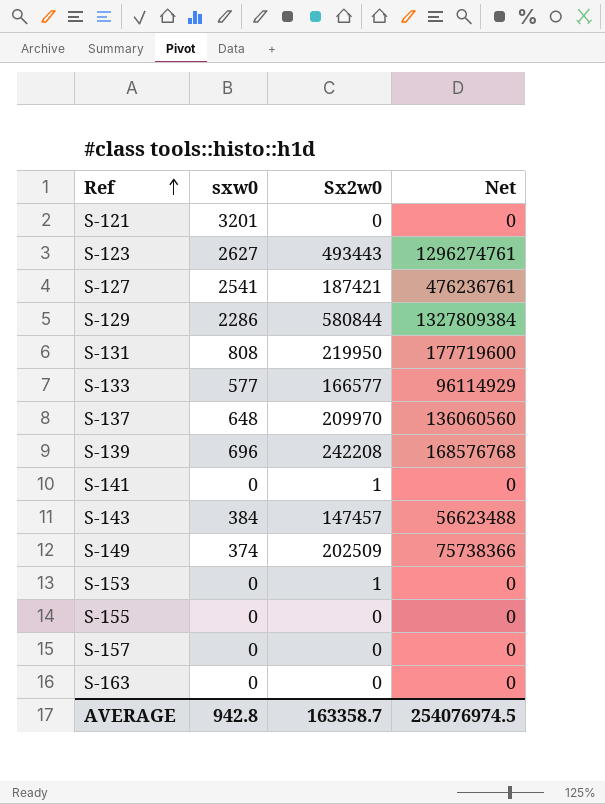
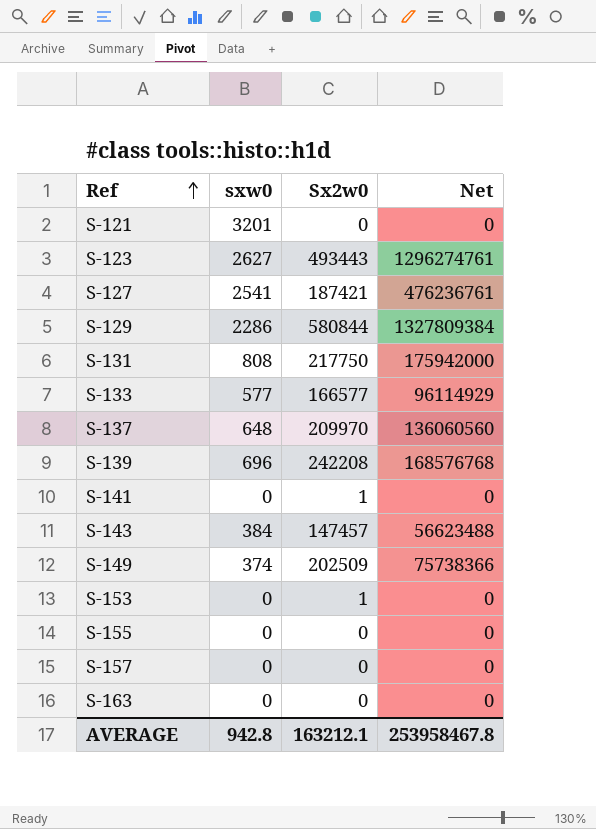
S-131 | Sx2w0: 219950 -> 217750
S-131 | Net: 177719600 -> 175942000
AVERAGE | Sx2w0: 163358.7 -> 163212.1
AVERAGE | Net: 254076974.5 -> 253958467.8

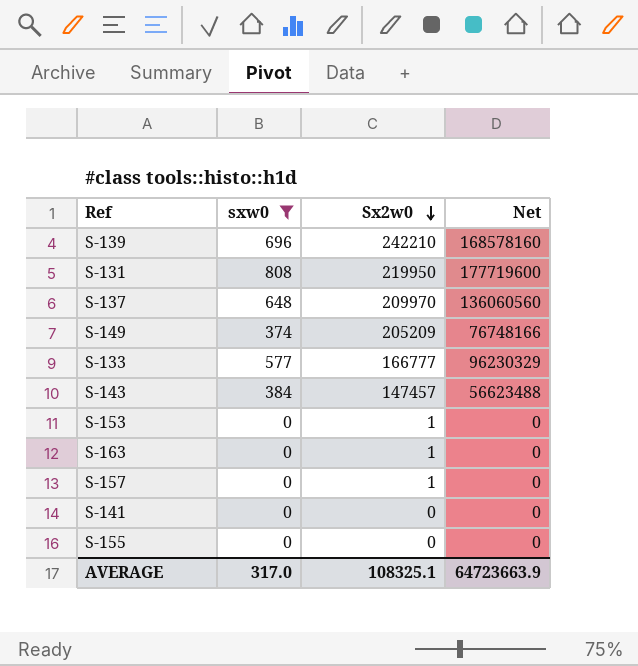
filter: none -> sxw0 <= 808
row order: Ref ascending -> Sx2w0 descending
S-139 | Sx2w0: 242208 -> 242210
S-139 | Net: 168576768 -> 168578160
S-131 | Sx2w0: 217750 -> 219950
S-131 | Net: 175942000 -> 177719600
S-149 | Sx2w0: 202509 -> 205209
S-149 | Net: 75738366 -> 76748166
S-133 | Sx2w0: 166577 -> 166777
S-133 | Net: 96114929 -> 96230329
S-163 | Sx2w0: 0 -> 1
S-157 | Sx2w0: 0 -> 1
S-141 | Sx2w0: 1 -> 0
AVERAGE | sxw0: 942.8 -> 317.0
AVERAGE | Sx2w0: 163212.1 -> 108325.1
AVERAGE | Net: 253958467.8 -> 64723663.9

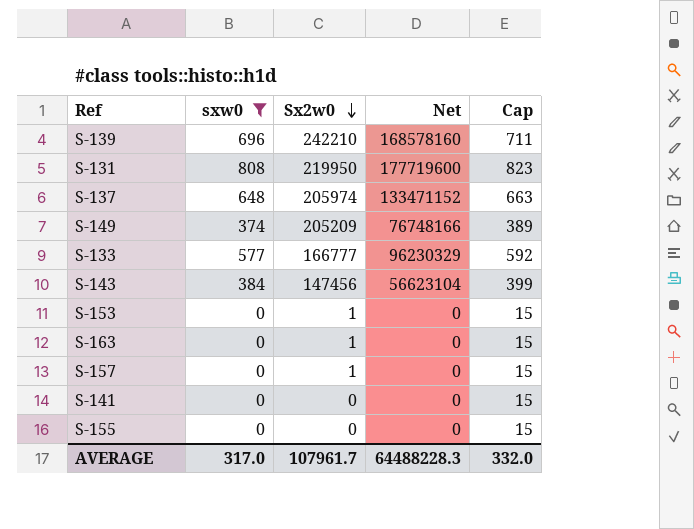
column Cap | formula: none -> [sxw0] + 15
S-137 | Sx2w0: 209970 -> 205974
S-137 | Net: 136060560 -> 133471152
S-143 | Sx2w0: 147457 -> 147456
S-143 | Net: 56623488 -> 56623104
AVERAGE | Sx2w0: 108325.1 -> 107961.7
AVERAGE | Net: 64723663.9 -> 64488228.3

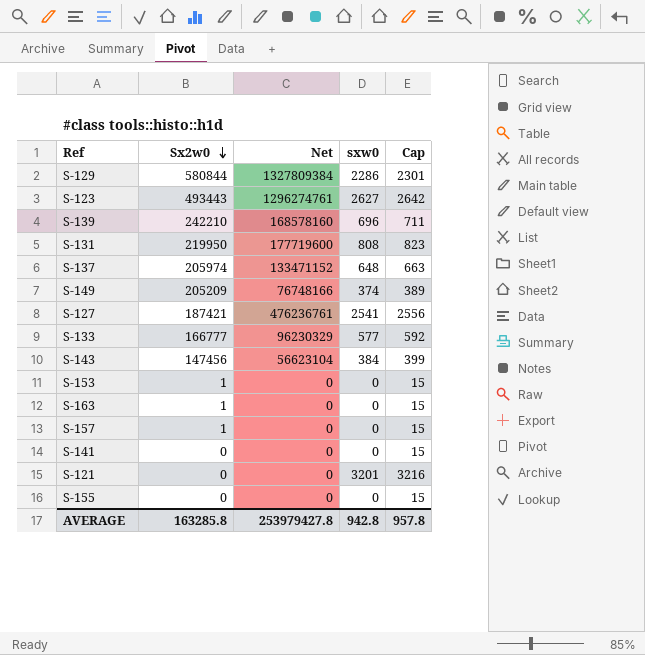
filter: sxw0 <= 808 -> none
column sxw0 | position: 2 -> 4
AVERAGE | Sx2w0: 107961.7 -> 163285.8
AVERAGE | Net: 64488228.3 -> 253979427.8
AVERAGE | sxw0: 317.0 -> 942.8
AVERAGE | Cap: 332.0 -> 957.8

